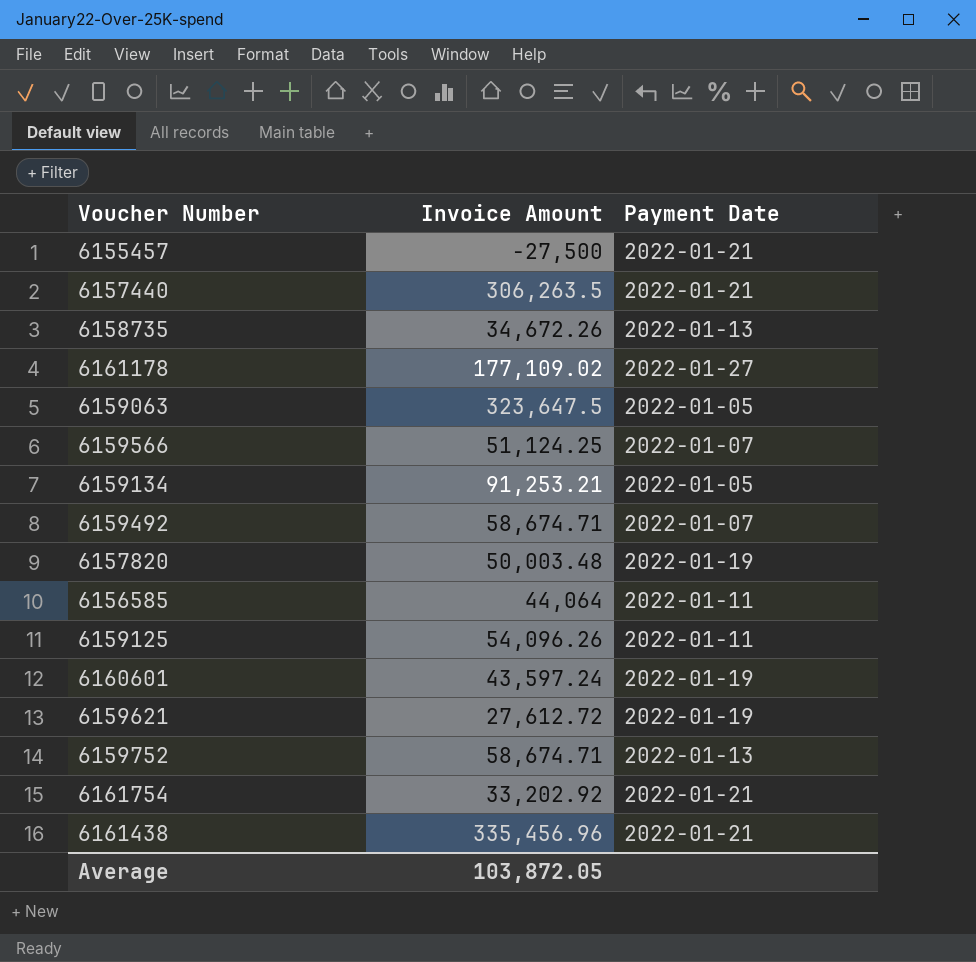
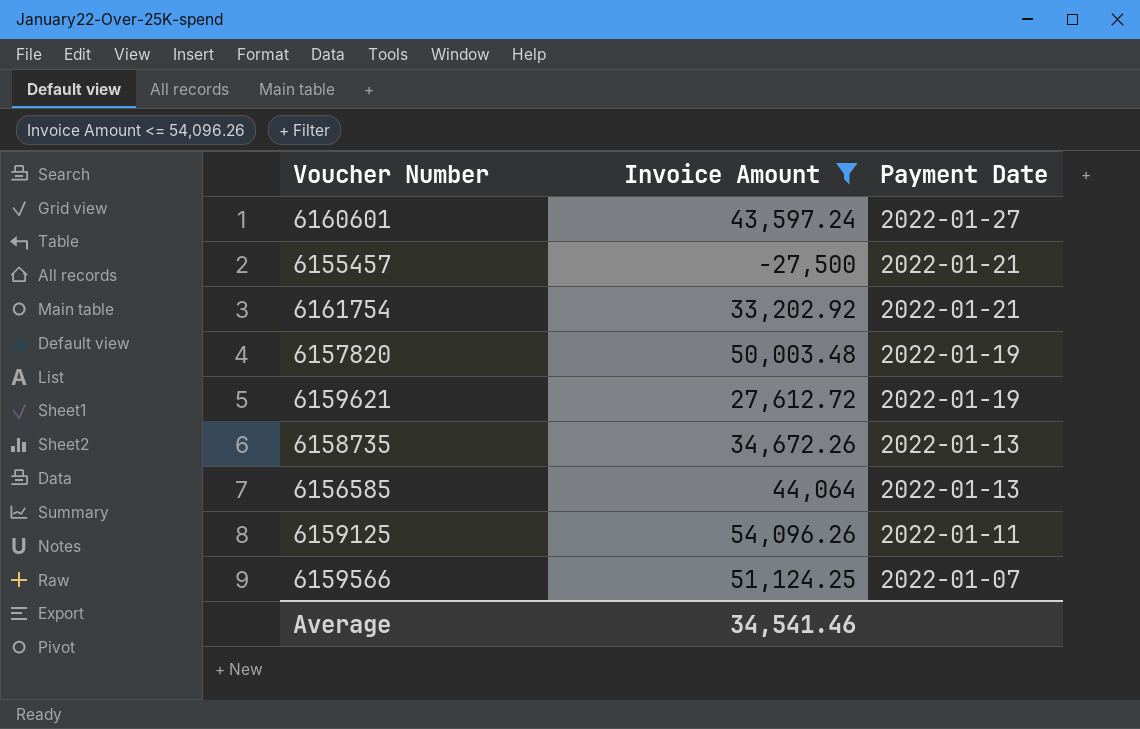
filter: none -> Invoice Amount <= 54,096.26
row order: none -> Payment Date descending
6160601 | Payment Date: 2022-01-19 -> 2022-01-27
6156585 | Payment Date: 2022-01-11 -> 2022-01-13
Average | Invoice Amount: 103,872.05 -> 34,541.46

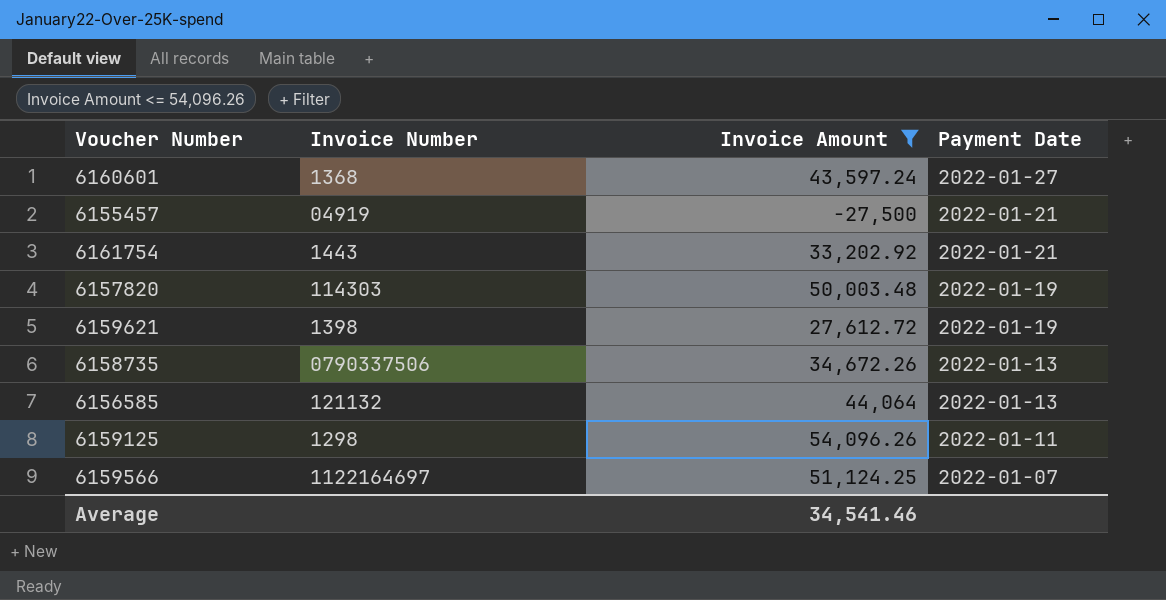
column Invoice Number | position: none -> 2

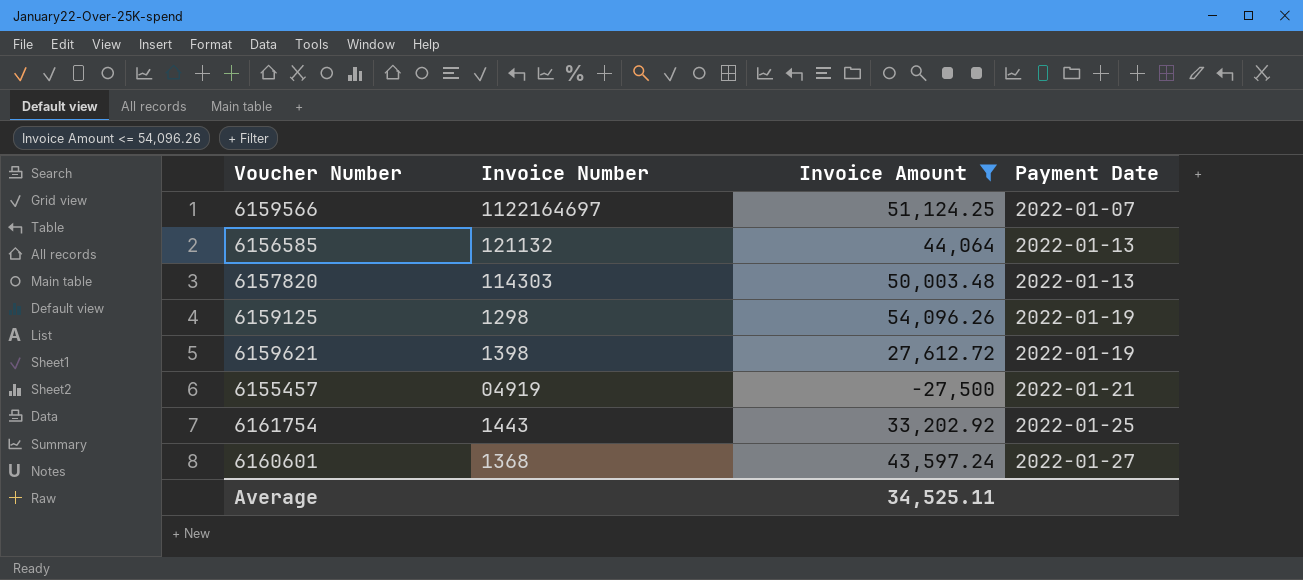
row order: Payment Date descending -> Payment Date ascending
row 6158735: 0790337506 | 34,672.26 | 2022-01-13 -> none
6157820 | Payment Date: 2022-01-19 -> 2022-01-13
6159125 | Payment Date: 2022-01-11 -> 2022-01-19
6161754 | Payment Date: 2022-01-21 -> 2022-01-25
Average | Invoice Amount: 34,541.46 -> 34,525.11

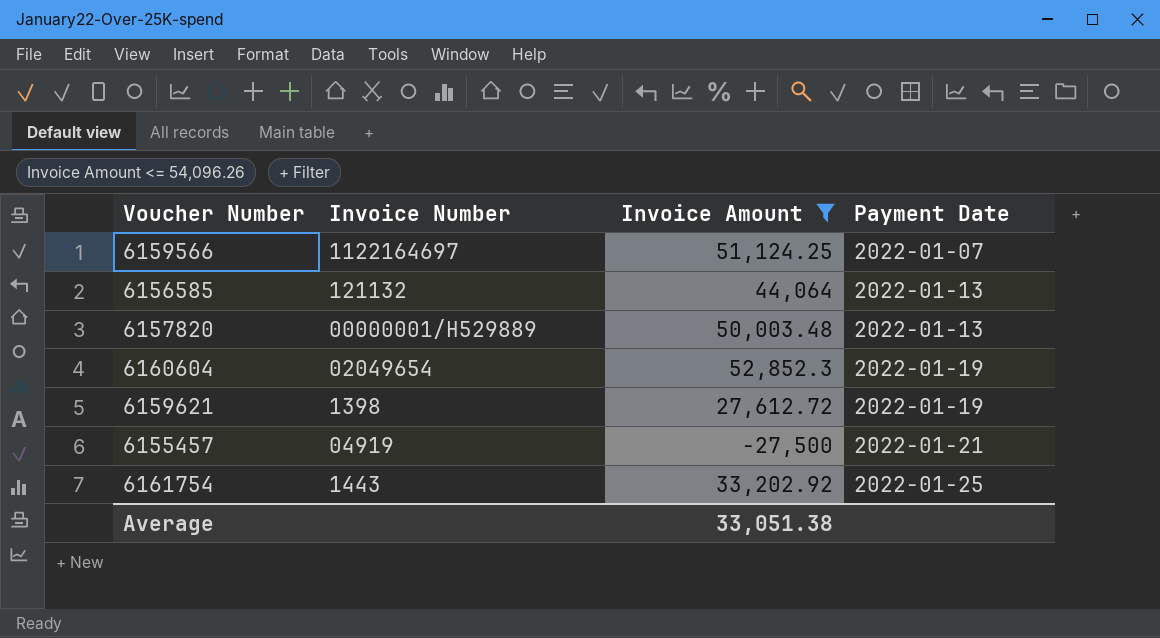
row 6159125: 1298 | 54,096.26 | 2022-01-19 -> none
row 6160601: 1368 | 43,597.24 | 2022-01-27 -> none
6157820 | Invoice Number: 114303 -> 00000001/H529889
row 6160604: none -> 02049654 | 52,852.3 | 2022-01-19
Average | Invoice Amount: 34,525.11 -> 33,051.38

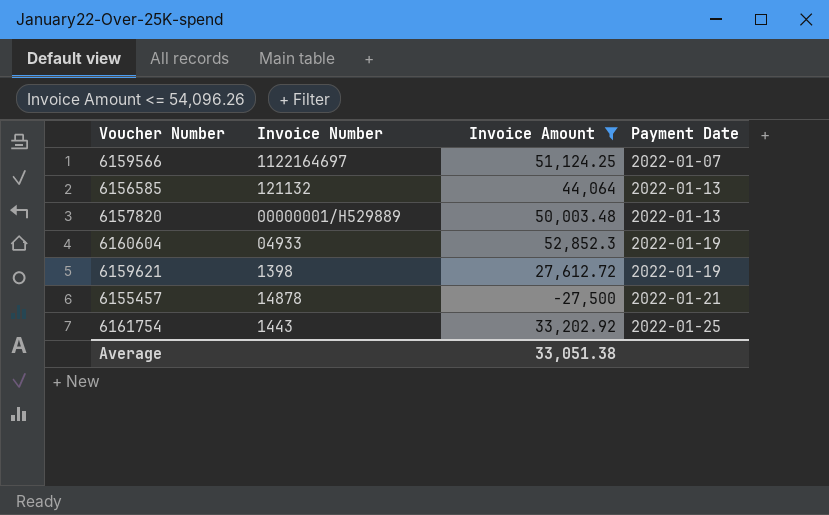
6160604 | Invoice Number: 02049654 -> 04933
6155457 | Invoice Number: 04919 -> 14878

